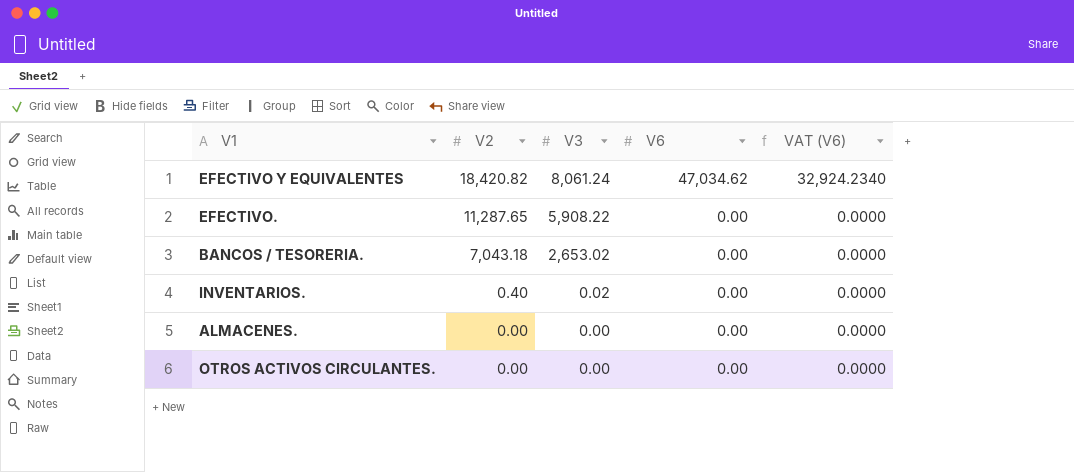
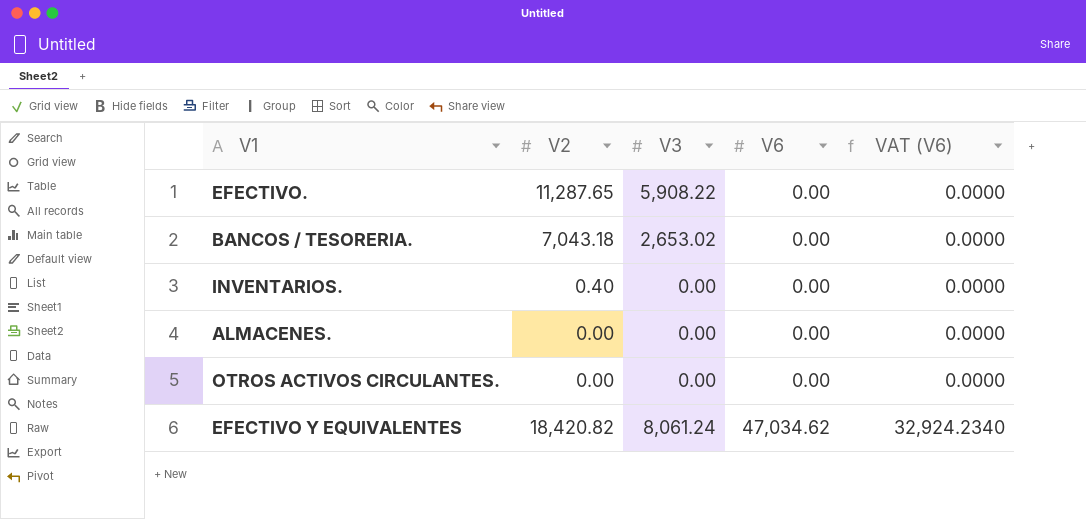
row order: V2 descending -> V6 ascending
INVENTARIOS. | V3: 0.02 -> 0.00

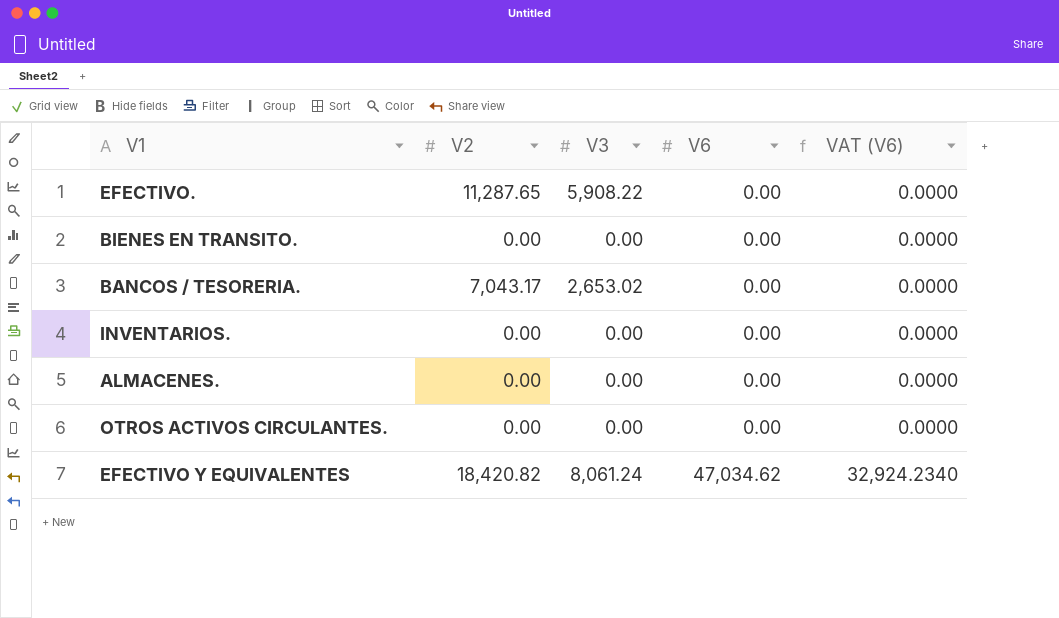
row BIENES EN TRANSITO.: none -> 0.00 | 0.00 | 0.00 | 0.0000
BANCOS / TESORERIA. | V2: 7,043.18 -> 7,043.17
INVENTARIOS. | V2: 0.40 -> 0.00

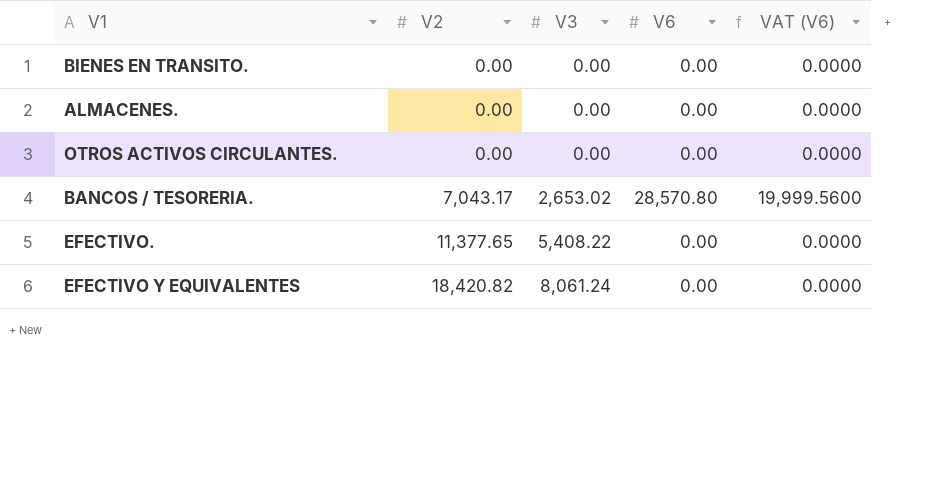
row order: V6 ascending -> V2 ascending
row INVENTARIOS.: 0.00 | 0.00 | 0.00 | 0.0000 -> none
BANCOS / TESORERIA. | V6: 0.00 -> 28,570.80
BANCOS / TESORERIA. | VAT (V6): 0.0000 -> 19,999.5600
EFECTIVO. | V2: 11,287.65 -> 11,377.65
EFECTIVO. | V3: 5,908.22 -> 5,408.22
EFECTIVO Y EQUIVALENTES | V6: 47,034.62 -> 0.00
EFECTIVO Y EQUIVALENTES | VAT (V6): 32,924.2340 -> 0.0000

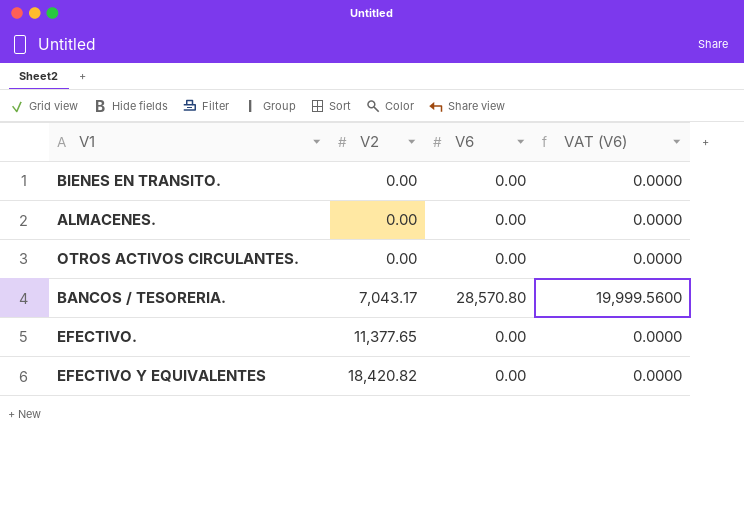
column V3 | position: 3 -> none

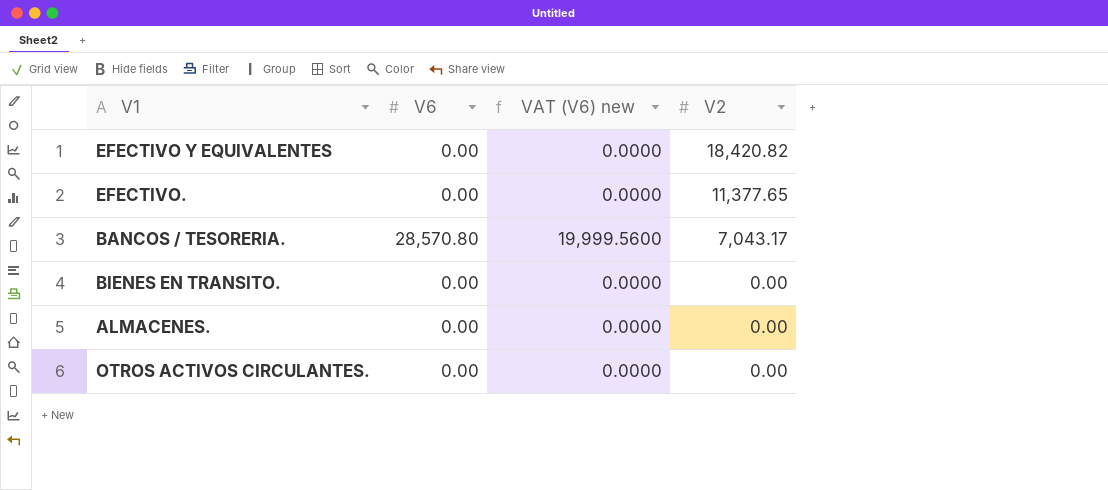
row order: V2 ascending -> V2 descending
column name: VAT (V6) -> VAT (V6) new
column V2 | position: 2 -> 4

